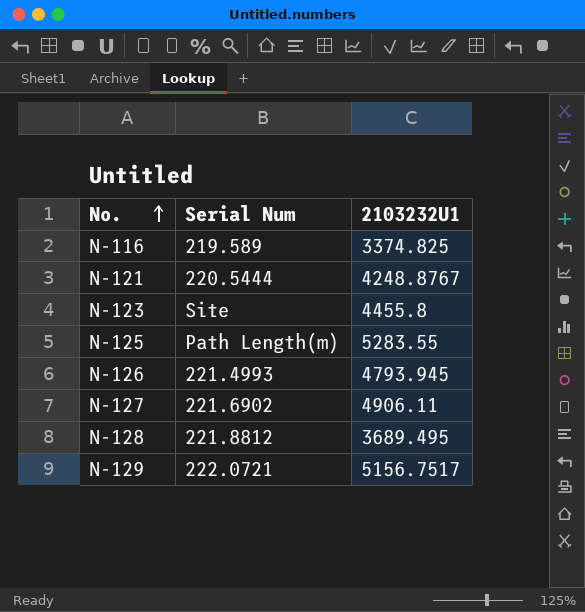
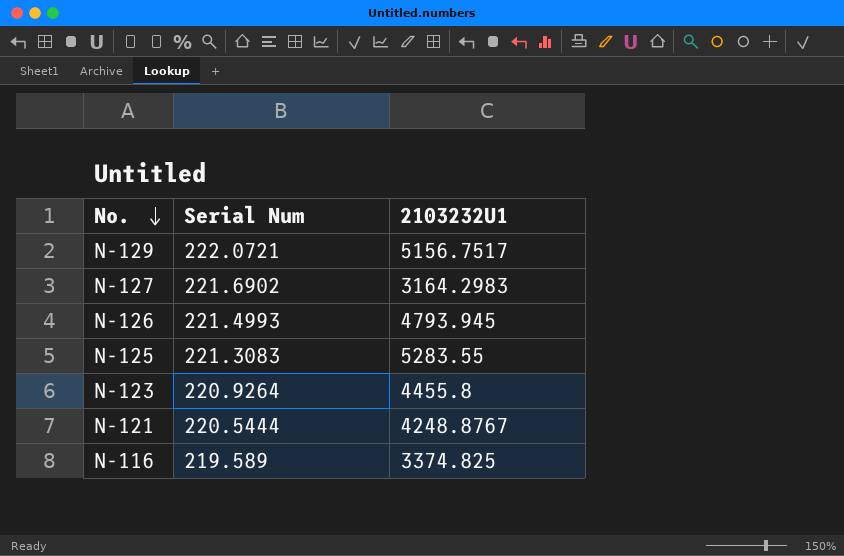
row order: No. ascending -> No. descending
row N-128: 221.8812 | 3689.495 -> none
N-127 | 2103232U1: 4906.11 -> 3164.2983
N-125 | Serial Num: Path Length(m) -> 221.3083
N-123 | Serial Num: Site -> 220.9264

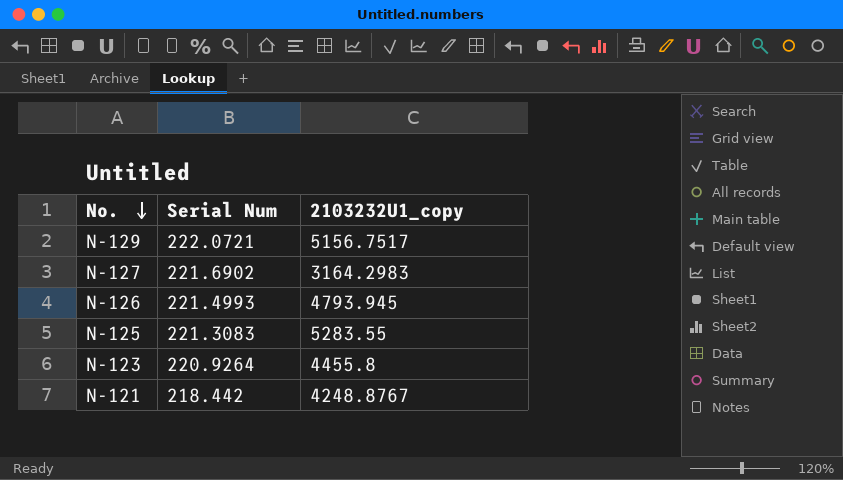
column name: 2103232U1 -> 2103232U1_copy
row N-116: 219.589 | 3374.825 -> none
N-121 | Serial Num: 220.5444 -> 218.442

